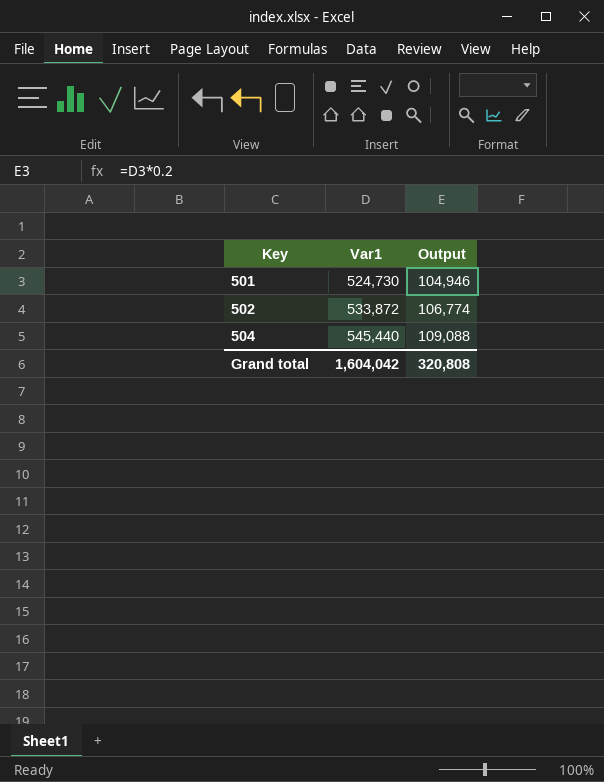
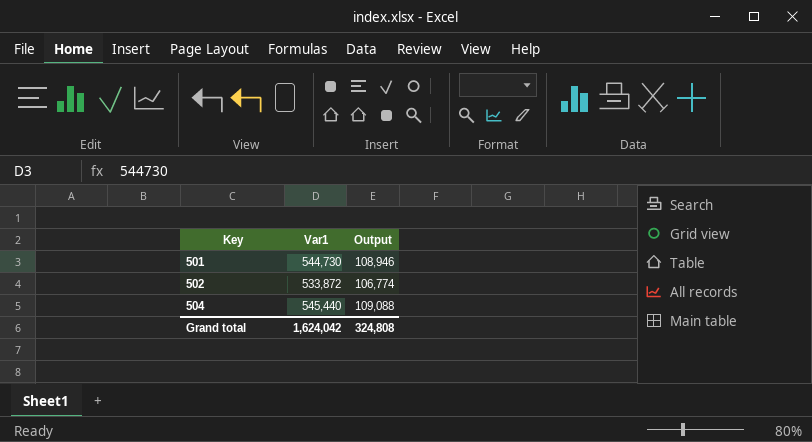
501 | Var1: 524,730 -> 544,730
501 | Output: 104,946 -> 108,946
Grand total | Var1: 1,604,042 -> 1,624,042
Grand total | Output: 320,808 -> 324,808

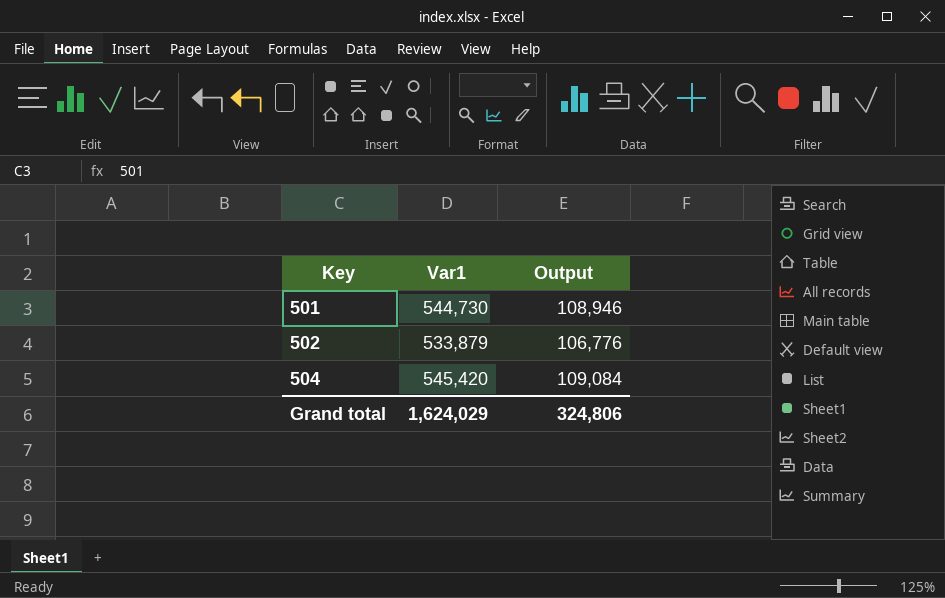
502 | Var1: 533,872 -> 533,879
502 | Output: 106,774 -> 106,776
504 | Var1: 545,440 -> 545,420
504 | Output: 109,088 -> 109,084
Grand total | Var1: 1,624,042 -> 1,624,029
Grand total | Output: 324,808 -> 324,806

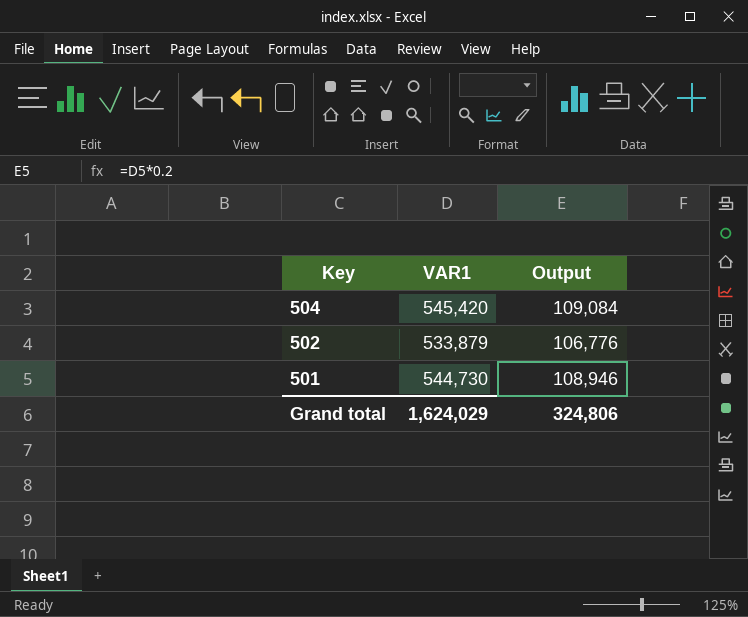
row order: Key ascending -> Key descending
column name: Var1 -> VAR1

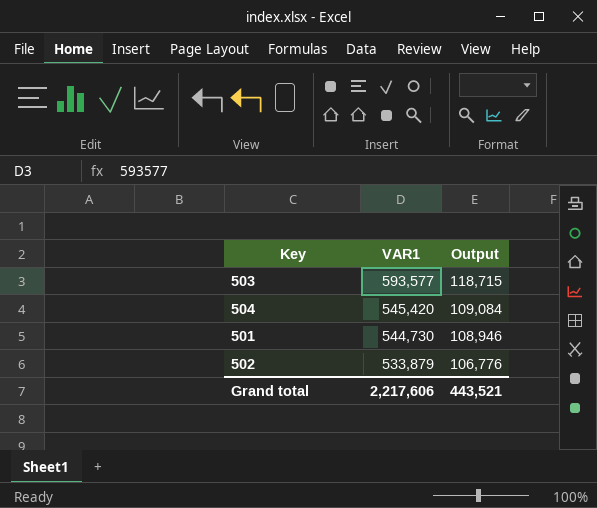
row order: Key descending -> VAR1 descending
row 503: none -> 593,577 | 118,715
Grand total | VAR1: 1,624,029 -> 2,217,606
Grand total | Output: 324,806 -> 443,521

